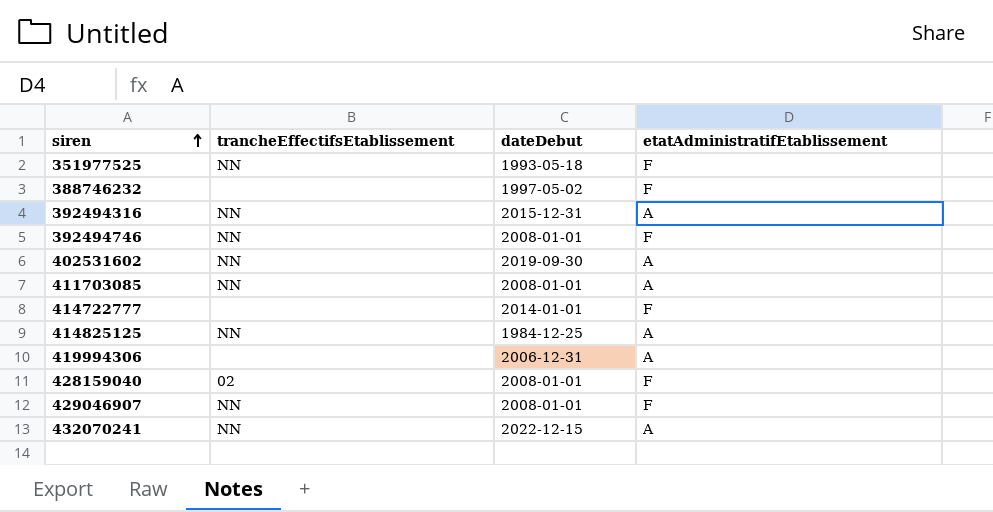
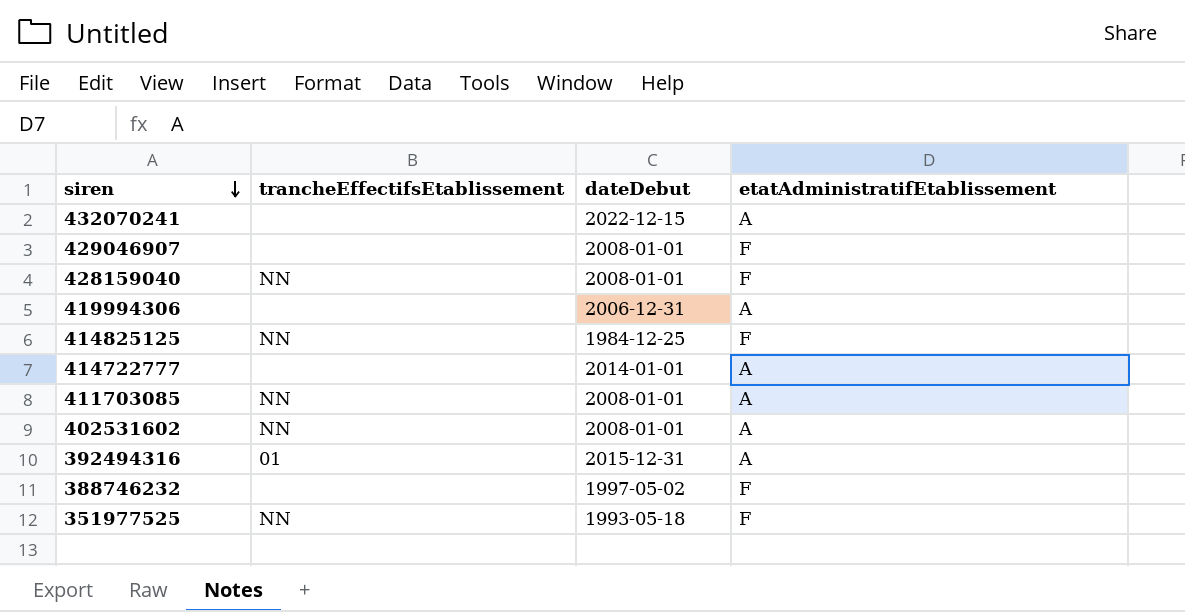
row order: siren ascending -> siren descending
row 392494746: NN | 2008-01-01 | F -> none
432070241 | trancheEffectifsEtablissement: NN -> none
429046907 | trancheEffectifsEtablissement: NN -> none
428159040 | trancheEffectifsEtablissement: 02 -> NN
414825125 | etatAdministratifEtablissement: A -> F
414722777 | etatAdministratifEtablissement: F -> A
402531602 | dateDebut: 2019-09-30 -> 2008-01-01
392494316 | trancheEffectifsEtablissement: NN -> 01

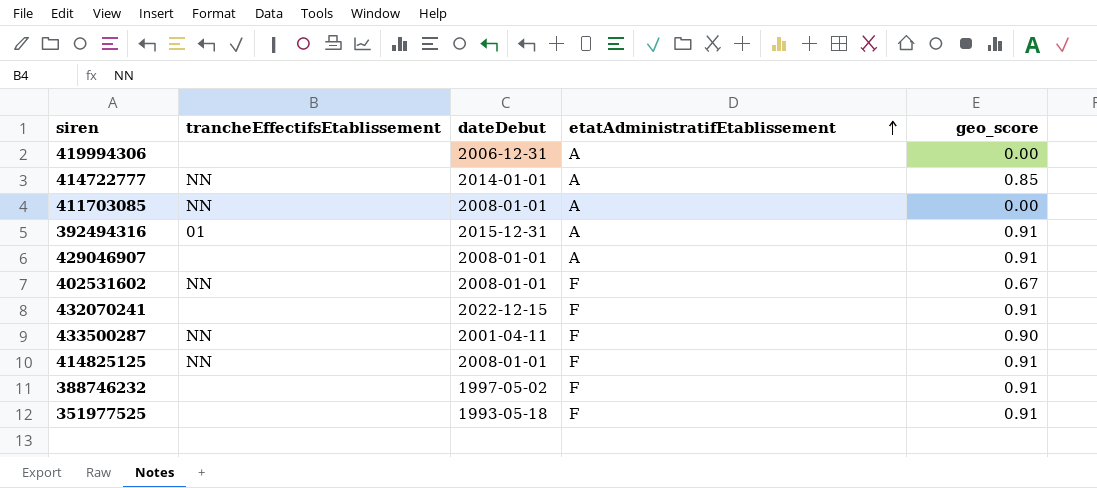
row order: siren descending -> etatAdministratifEtablissement ascending
column geo_score | position: none -> 5
row 428159040: NN | 2008-01-01 | F -> none
414722777 | trancheEffectifsEtablissement: none -> NN
429046907 | etatAdministratifEtablissement: F -> A
402531602 | etatAdministratifEtablissement: A -> F
432070241 | etatAdministratifEtablissement: A -> F
row 433500287: none -> NN | 2001-04-11 | F | 0.90
414825125 | dateDebut: 1984-12-25 -> 2008-01-01
351977525 | trancheEffectifsEtablissement: NN -> none

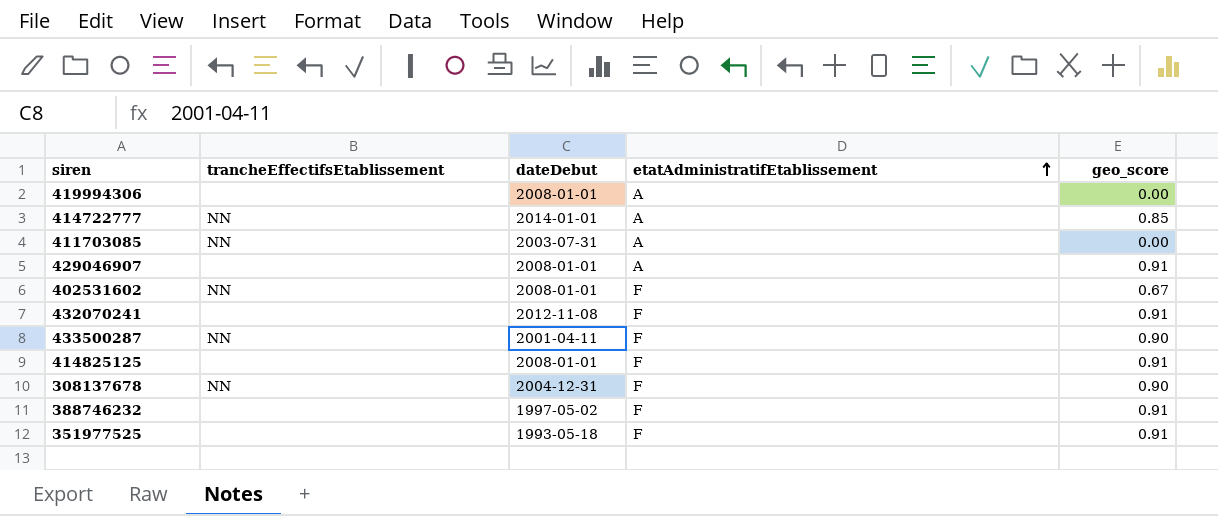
row 392494316: 01 | 2015-12-31 | A | 0.91 -> none
419994306 | dateDebut: 2006-12-31 -> 2008-01-01
411703085 | dateDebut: 2008-01-01 -> 2003-07-31
432070241 | dateDebut: 2022-12-15 -> 2012-11-08
414825125 | trancheEffectifsEtablissement: NN -> none
row 308137678: none -> NN | 2004-12-31 | F | 0.90

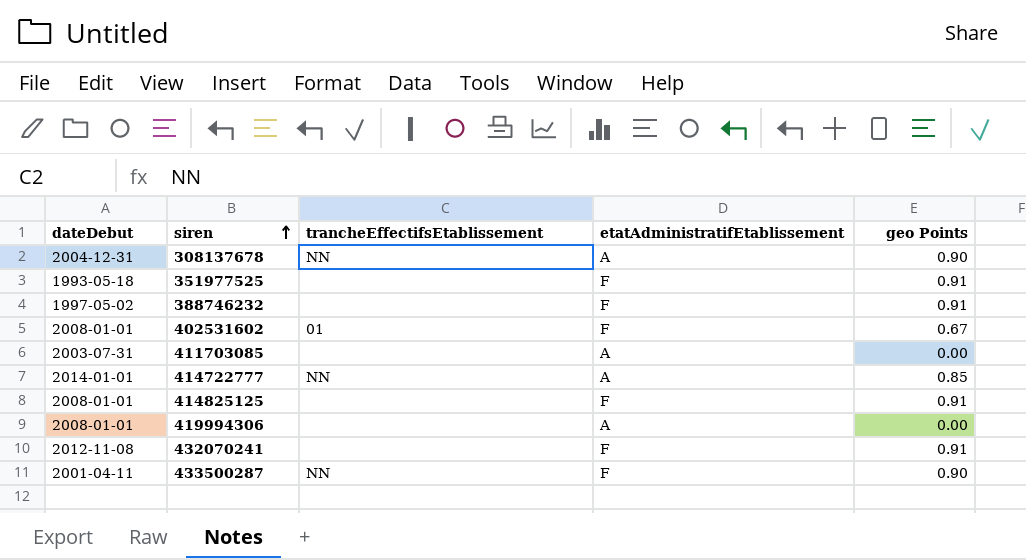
row order: etatAdministratifEtablissement ascending -> siren ascending
column dateDebut | position: 3 -> 1
column name: geo_score -> geo Points
row 429046907: none | 2008-01-01 | A | 0.91 -> none
308137678 | etatAdministratifEtablissement: F -> A
402531602 | trancheEffectifsEtablissement: NN -> 01
411703085 | trancheEffectifsEtablissement: NN -> none

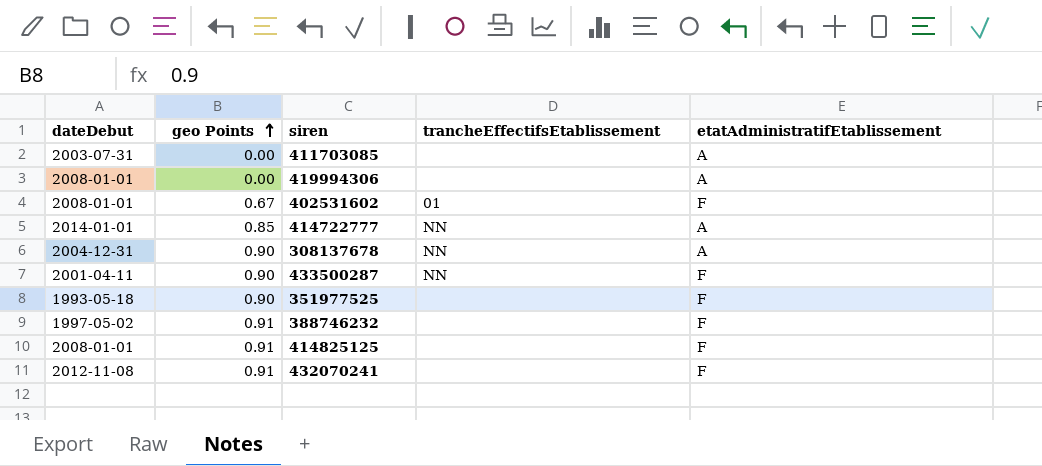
row order: siren ascending -> geo Points ascending
column geo Points | position: 5 -> 2
351977525 | geo Points: 0.91 -> 0.90

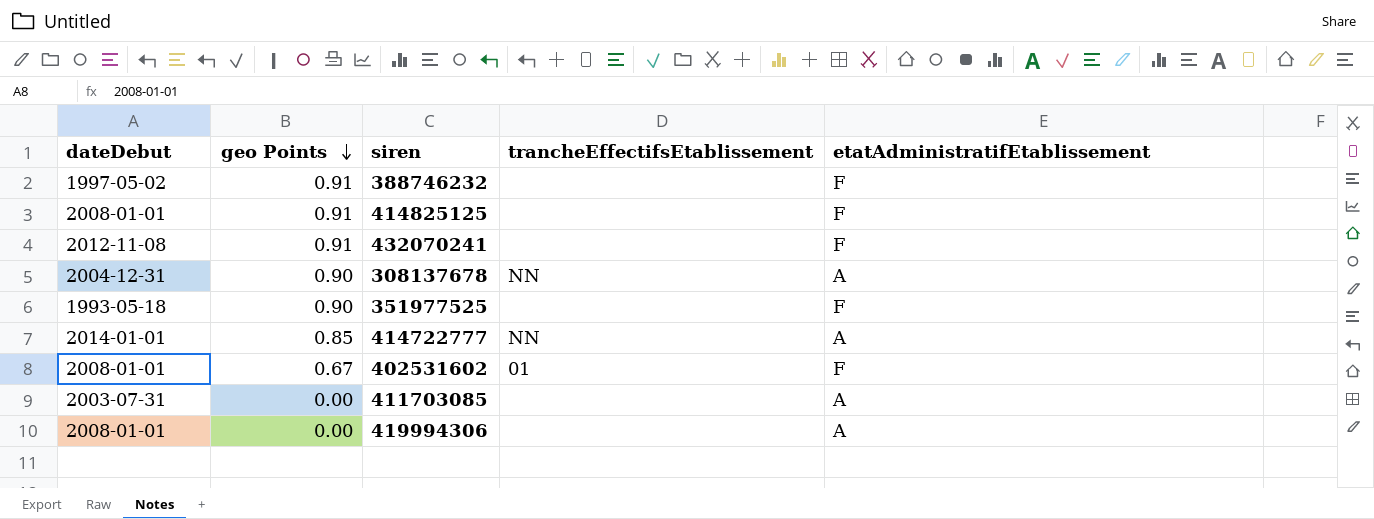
row order: geo Points ascending -> geo Points descending
row 433500287: 2001-04-11 | 0.90 | NN | F -> none

